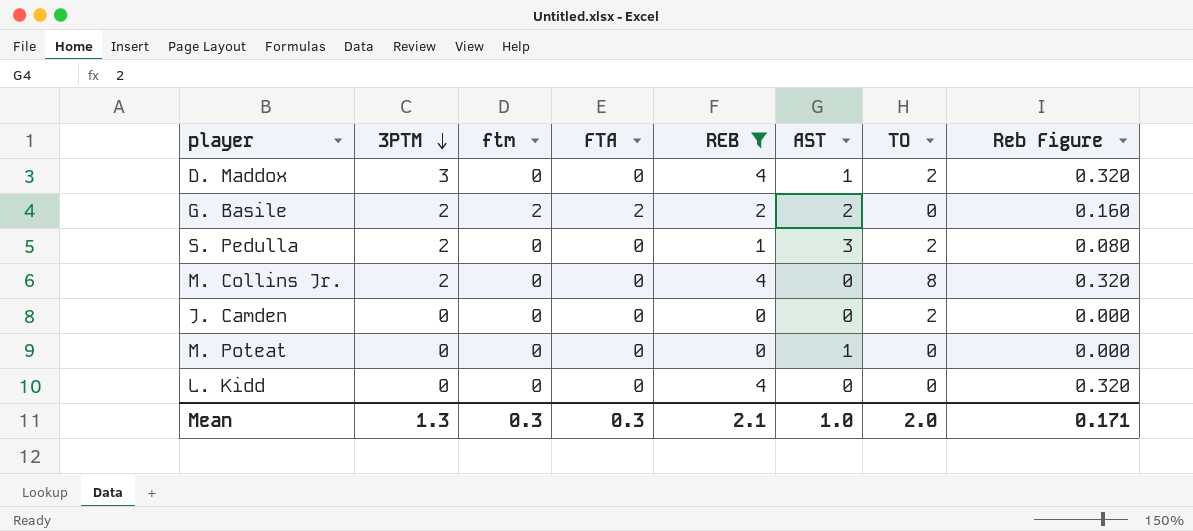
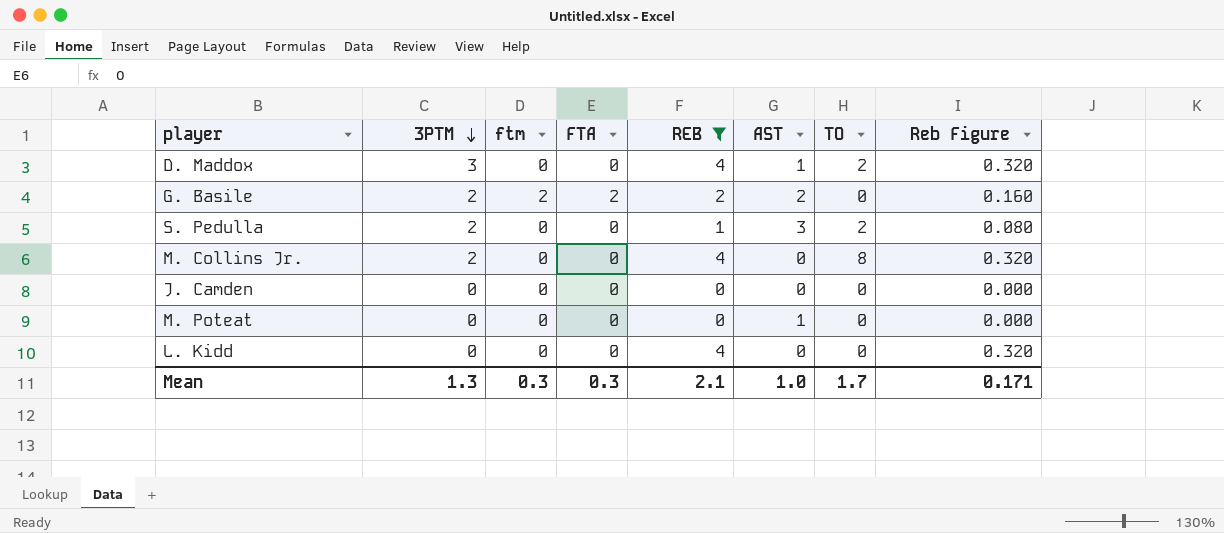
J. Camden | TO: 2 -> 0
Mean | TO: 2.0 -> 1.7

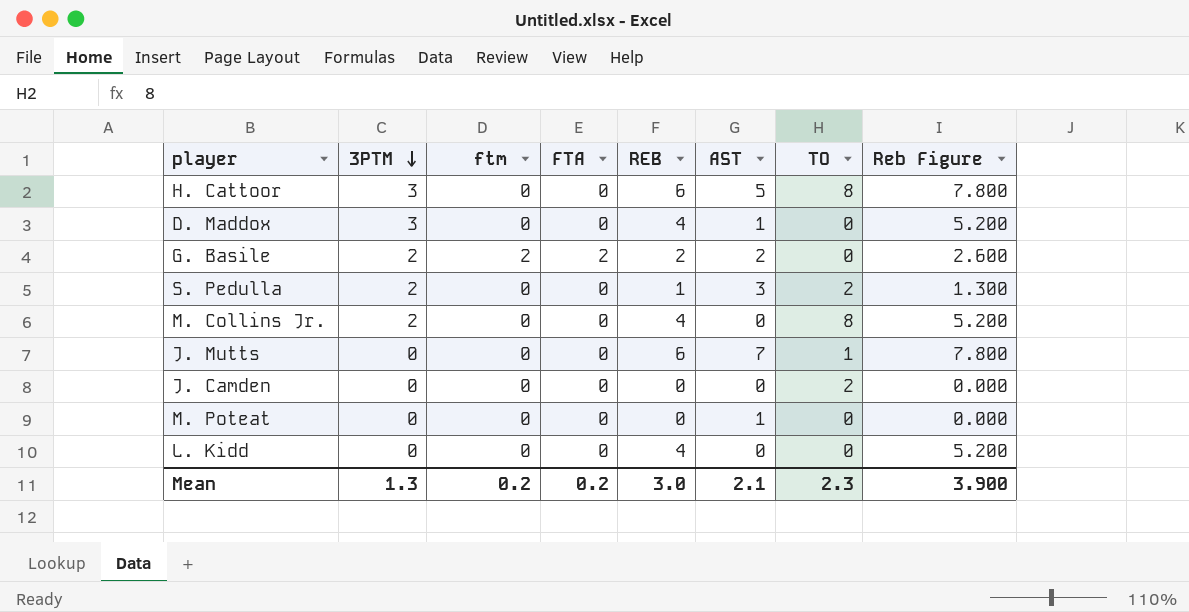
filter: REB != 6 -> none
column Reb Figure | formula: [REB] * 0.08 -> [REB] * 1.3
D. Maddox | TO: 2 -> 0
J. Camden | TO: 0 -> 2
Mean | ftm: 0.3 -> 0.2
Mean | FTA: 0.3 -> 0.2
Mean | REB: 2.1 -> 3.0
Mean | AST: 1.0 -> 2.1
Mean | TO: 1.7 -> 2.3
Mean | Reb Figure: 0.171 -> 3.900

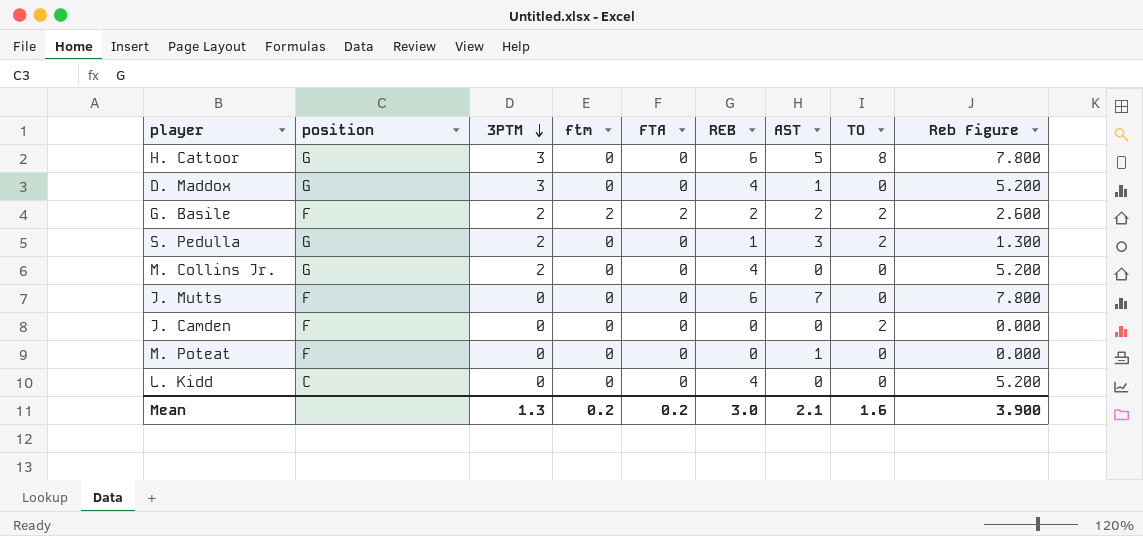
column position | position: none -> 2
G. Basile | TO: 0 -> 2
M. Collins Jr. | TO: 8 -> 0
J. Mutts | TO: 1 -> 0
Mean | TO: 2.3 -> 1.6

